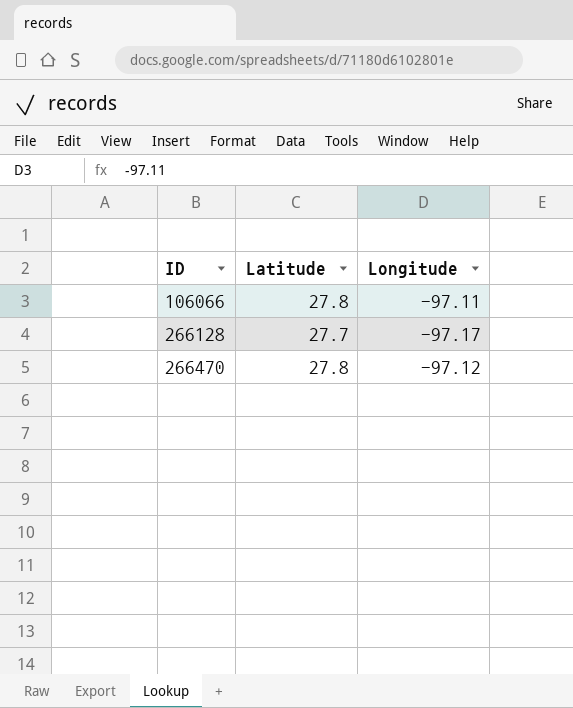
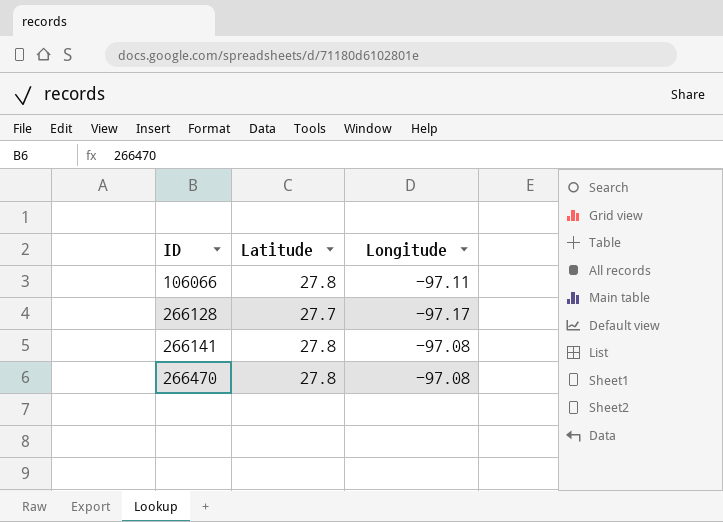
row 266141: none -> 27.8 | -97.08
266470 | Longitude: -97.12 -> -97.08

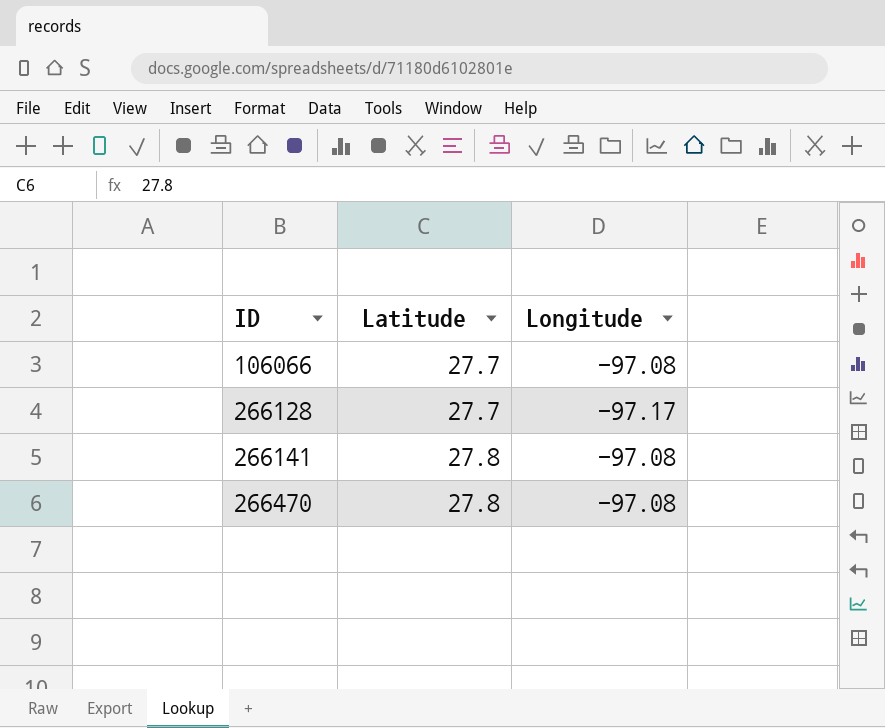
106066 | Latitude: 27.8 -> 27.7
106066 | Longitude: -97.11 -> -97.08

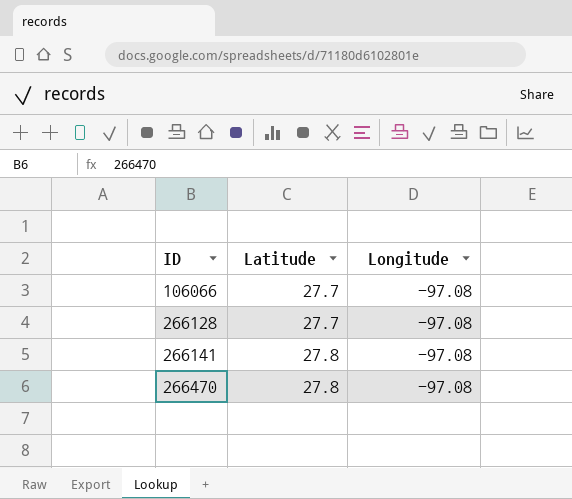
266128 | Longitude: -97.17 -> -97.08

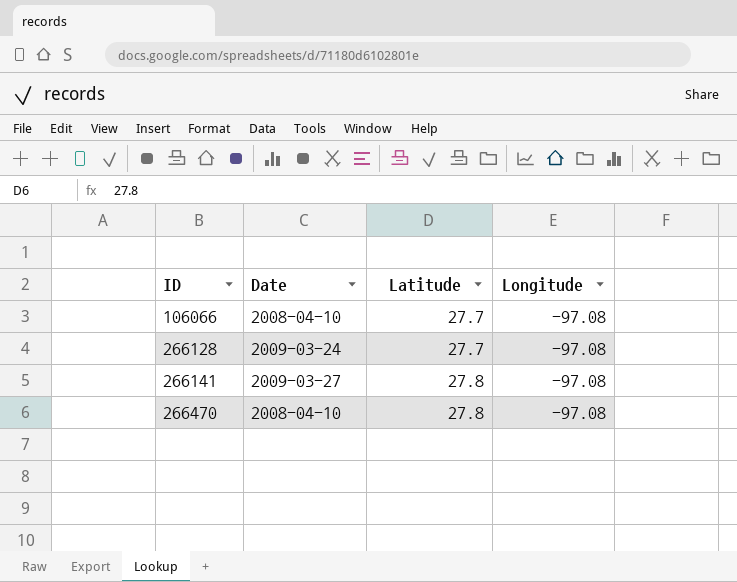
column Date | position: none -> 2

